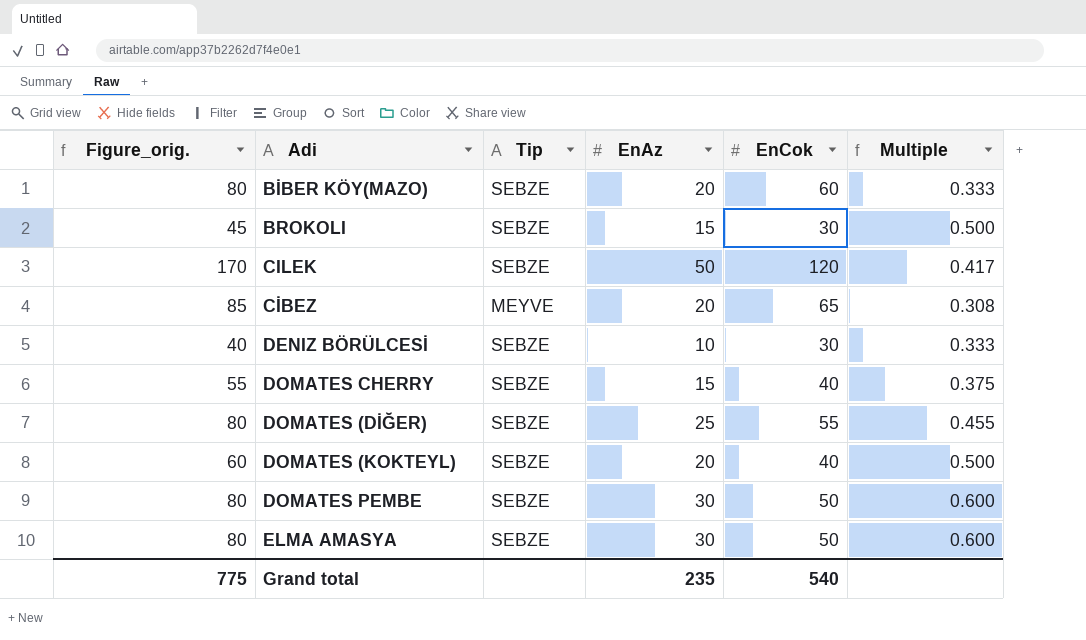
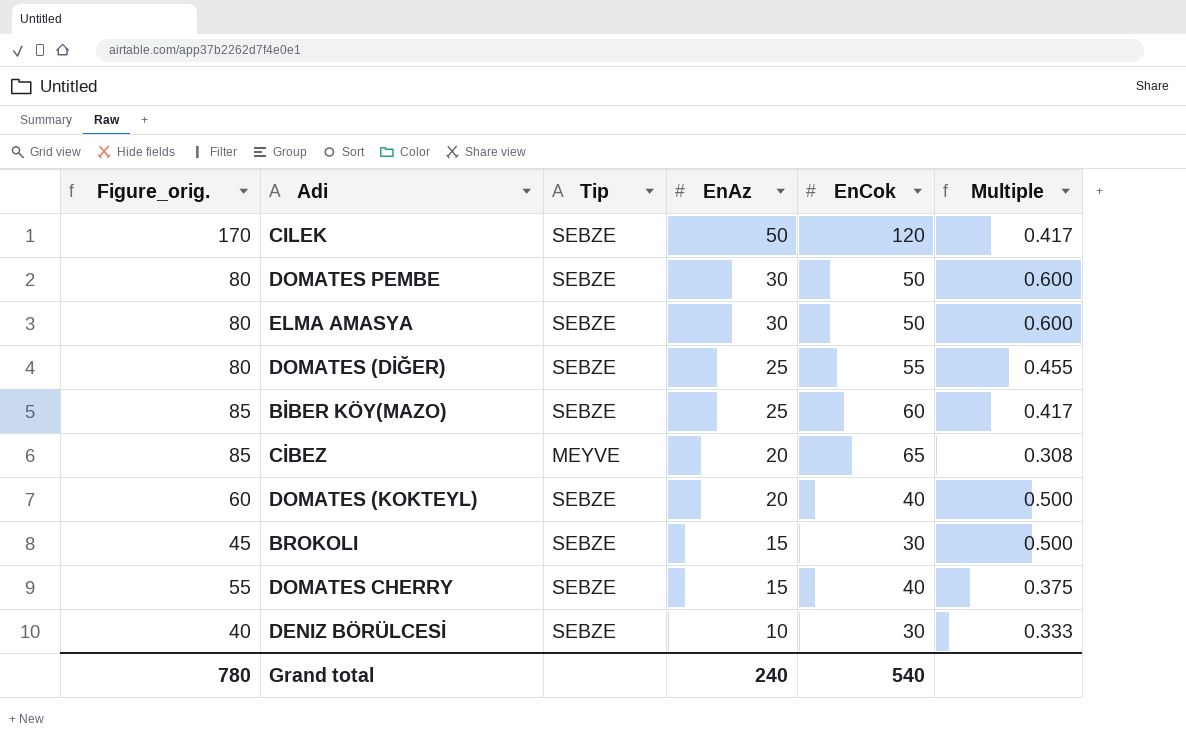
row order: none -> EnAz descending
BİBER KÖY(MAZO) | Figure_orig.: 80 -> 85
BİBER KÖY(MAZO) | EnAz: 20 -> 25
BİBER KÖY(MAZO) | Multiple: 0.333 -> 0.417
Grand total | Figure_orig.: 775 -> 780
Grand total | EnAz: 235 -> 240

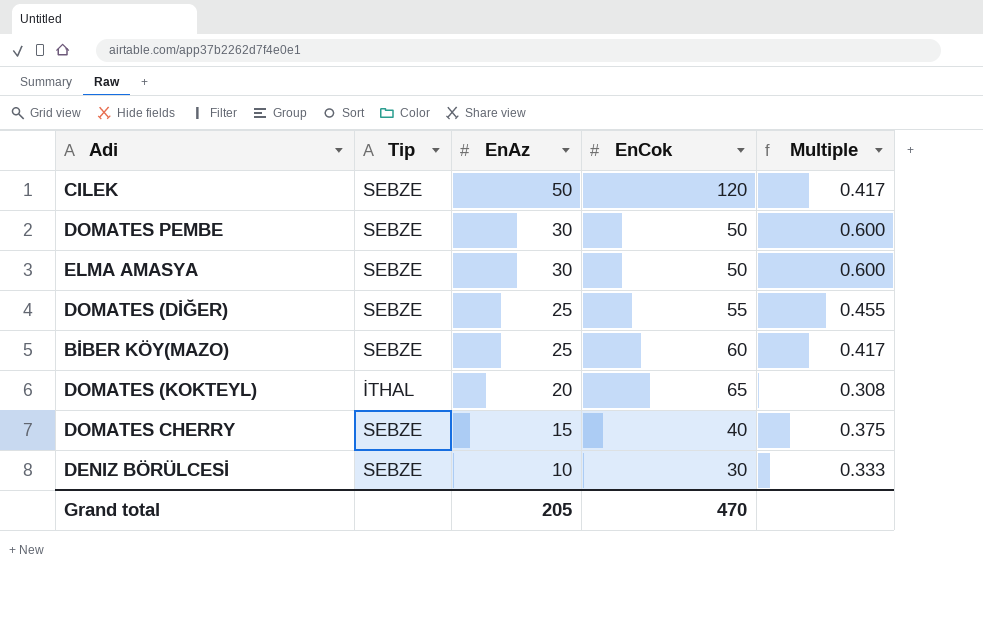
column Figure_orig. | formula: [EnAz] + [EnCok] -> none
row CİBEZ: 85 | MEYVE | 20 | 65 | 0.308 -> none
row BROKOLI: 45 | SEBZE | 15 | 30 | 0.500 -> none
DOMATES (KOKTEYL) | Tip: SEBZE -> İTHAL
DOMATES (KOKTEYL) | EnCok: 40 -> 65
DOMATES (KOKTEYL) | Multiple: 0.500 -> 0.308
Grand total | EnAz: 240 -> 205
Grand total | EnCok: 540 -> 470

